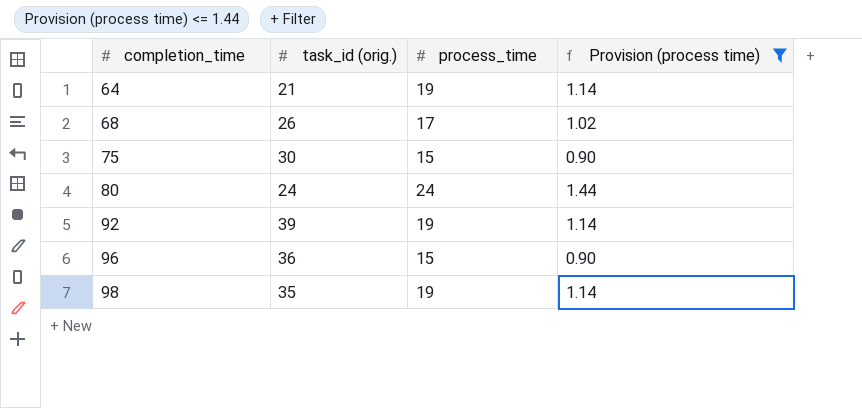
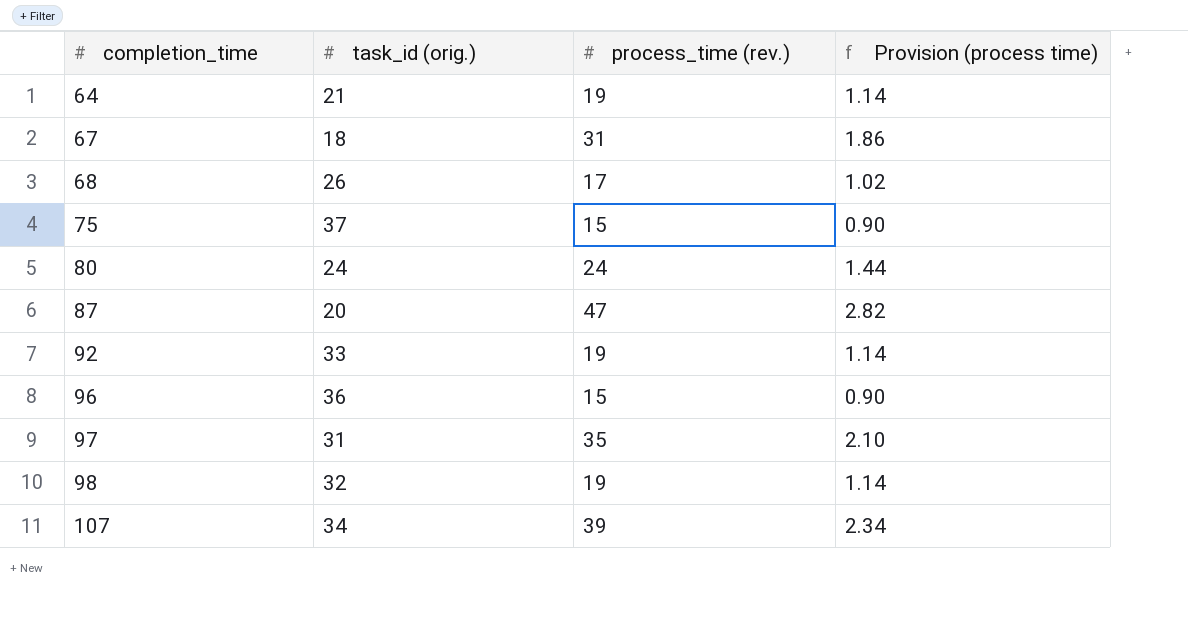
filter: Provision (process time) <= 1.44 -> none
column name: process_time -> process_time (rev.)
75 | task_id (orig.): 30 -> 37
92 | task_id (orig.): 39 -> 33
98 | task_id (orig.): 35 -> 32

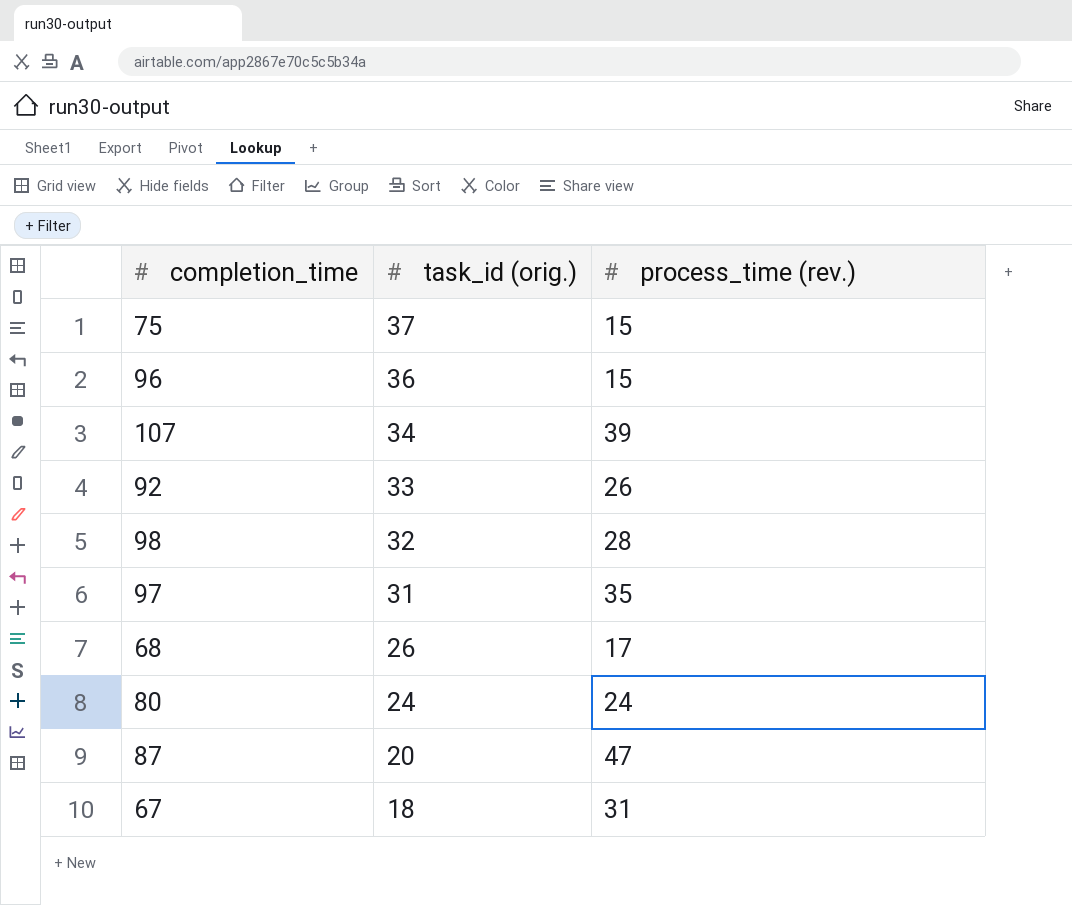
row order: completion_time ascending -> task_id (orig.) descending
column Provision (process time) | formula: [process_time (rev.)] * 0.06 -> none
row 64: 21 | 19 | 1.14 -> none
92 | process_time (rev.): 19 -> 26
98 | process_time (rev.): 19 -> 28

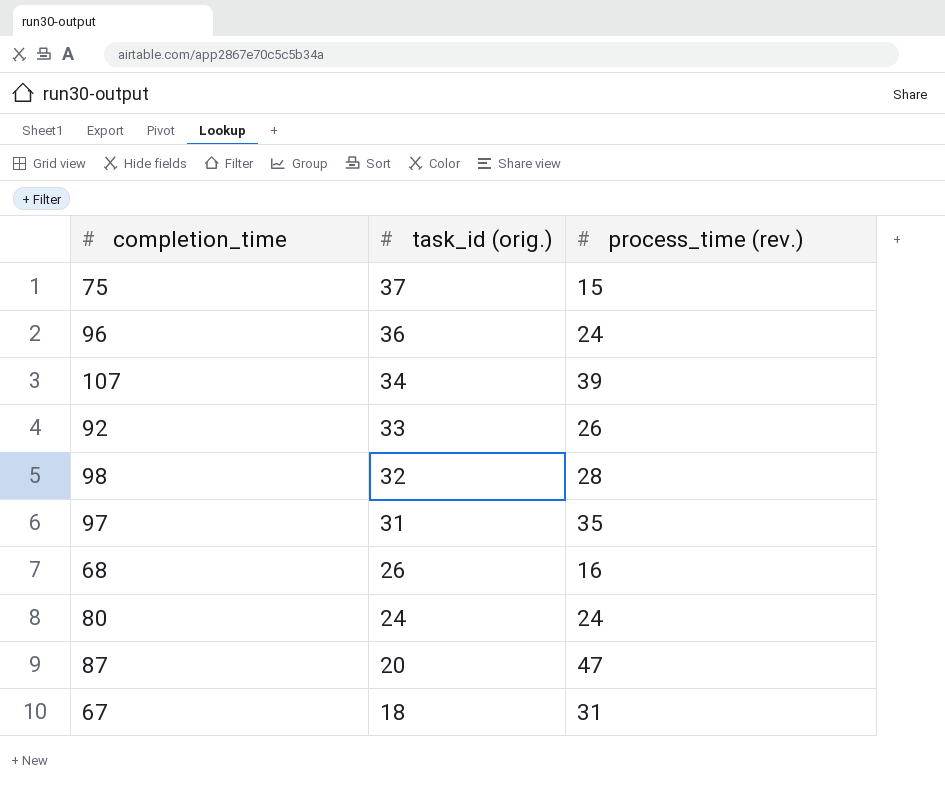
96 | process_time (rev.): 15 -> 24
68 | process_time (rev.): 17 -> 16

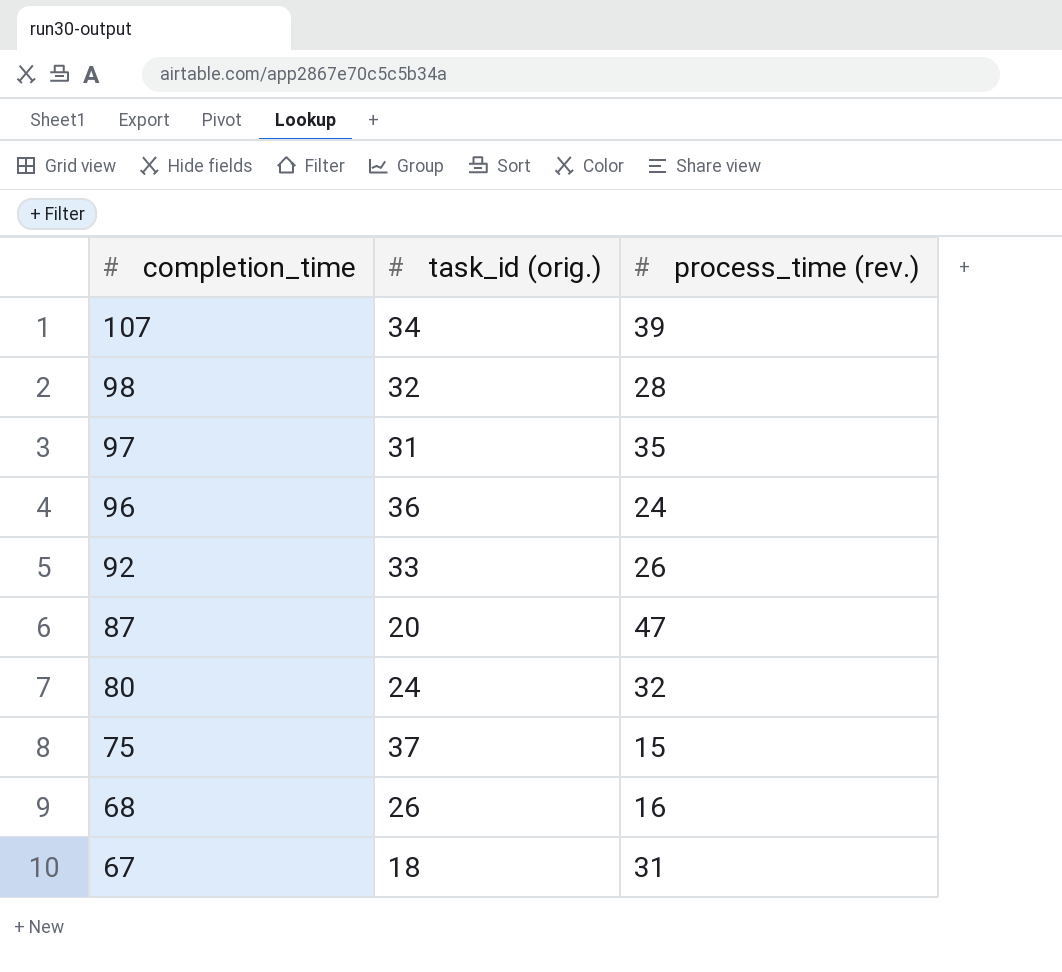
row order: task_id (orig.) descending -> completion_time descending
80 | process_time (rev.): 24 -> 32

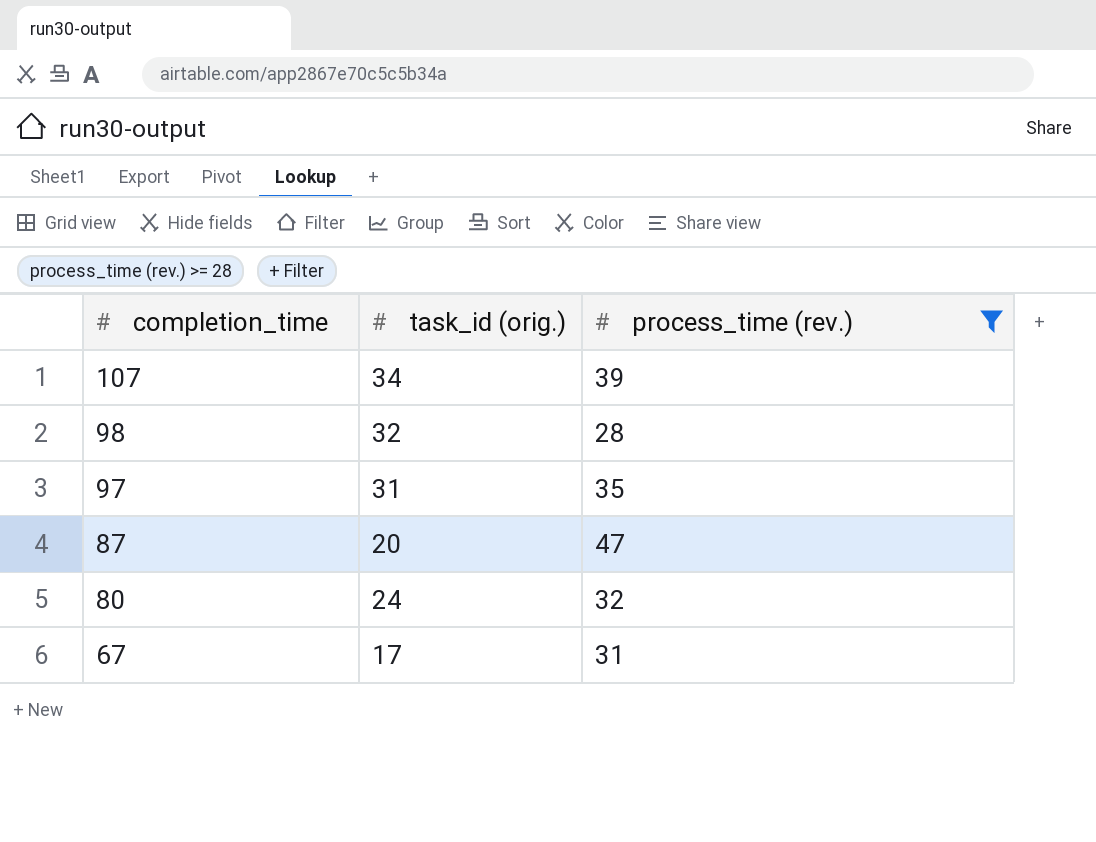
filter: none -> process_time (rev.) >= 28
67 | task_id (orig.): 18 -> 17

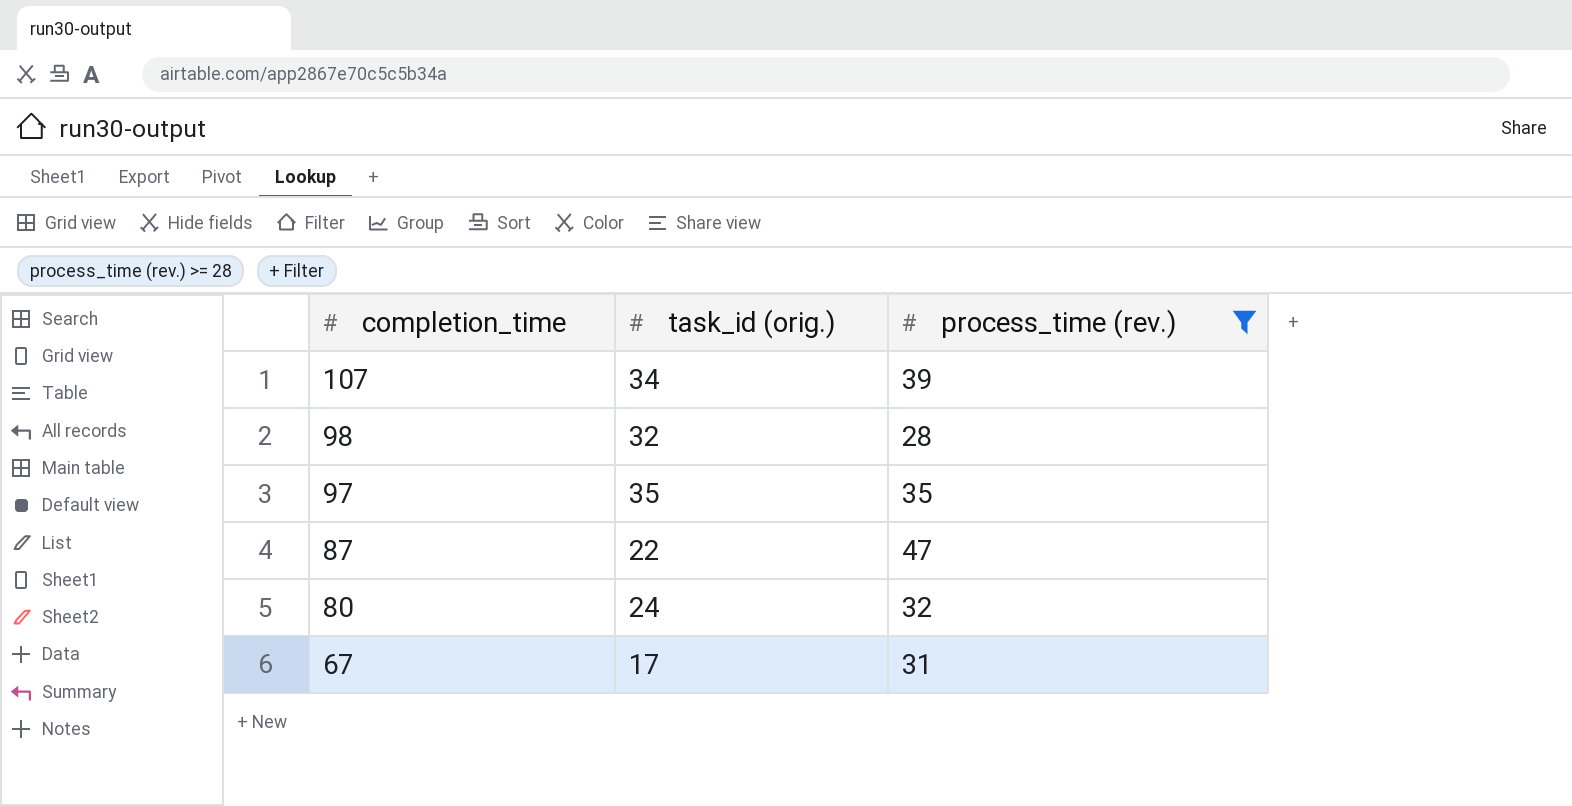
97 | task_id (orig.): 31 -> 35
87 | task_id (orig.): 20 -> 22

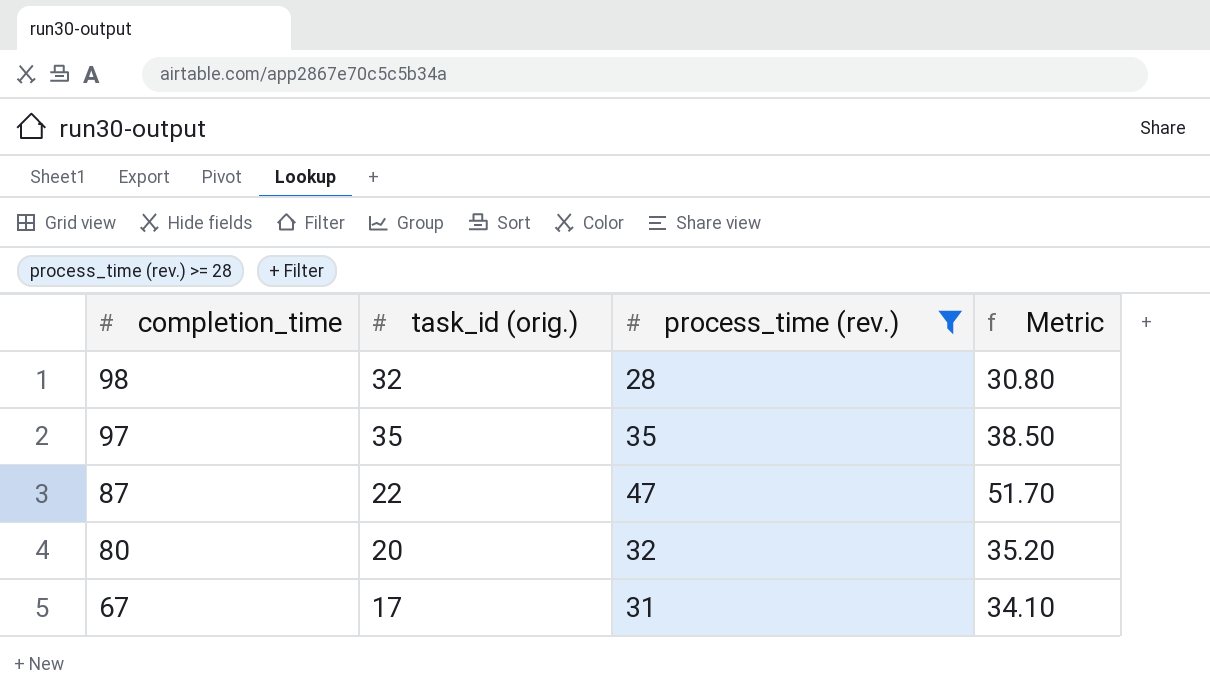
column Metric | formula: none -> [process_time (rev.)] * 1.1
row 107: 34 | 39 -> none
80 | task_id (orig.): 24 -> 20

